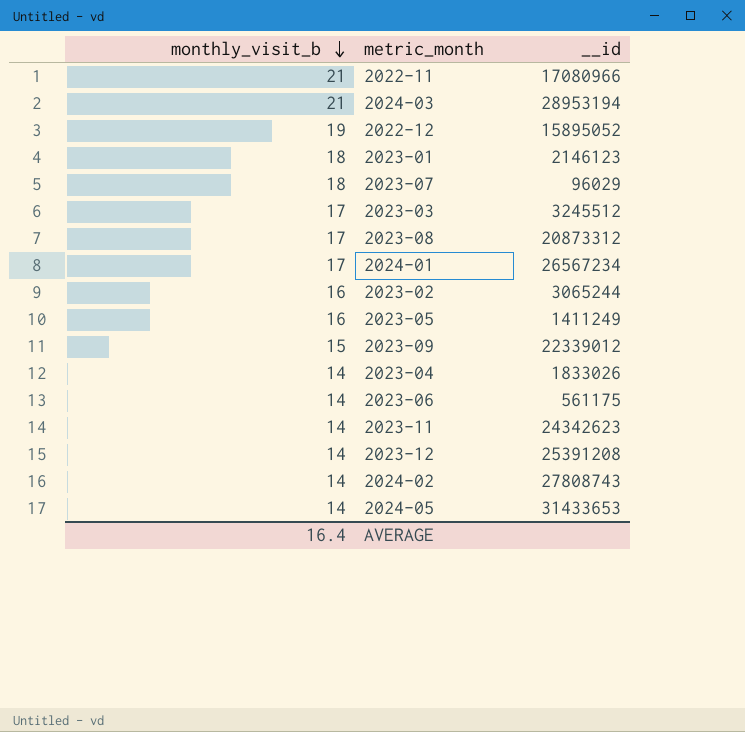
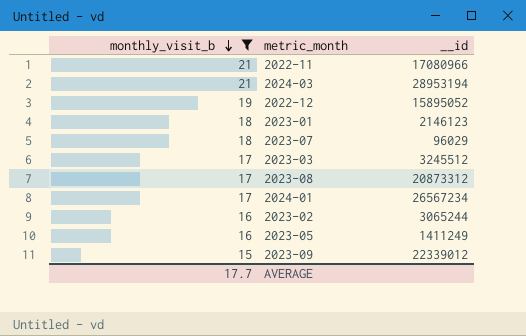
filter: none -> monthly_visit_b != 14
AVERAGE | monthly_visit_b: 16.4 -> 17.7

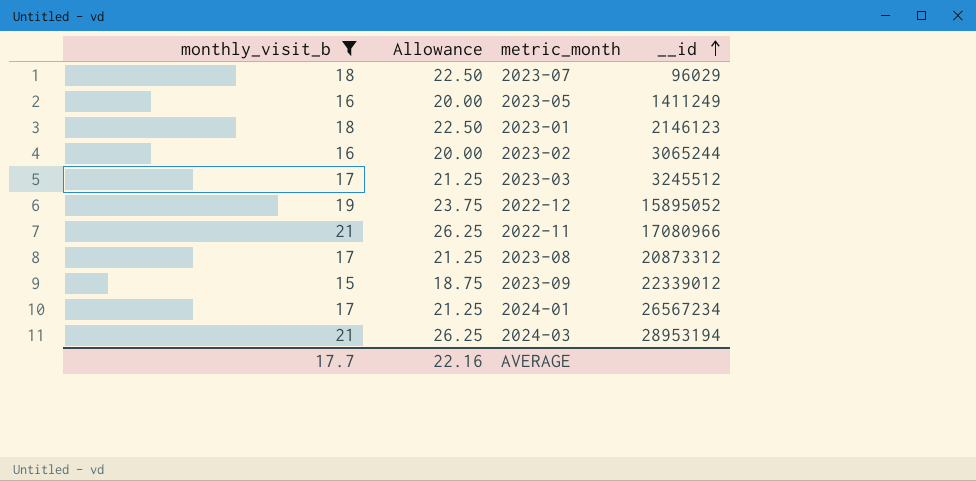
row order: monthly_visit_b descending -> __id ascending
column Allowance | formula: none -> [monthly_visit_b] * 1.25

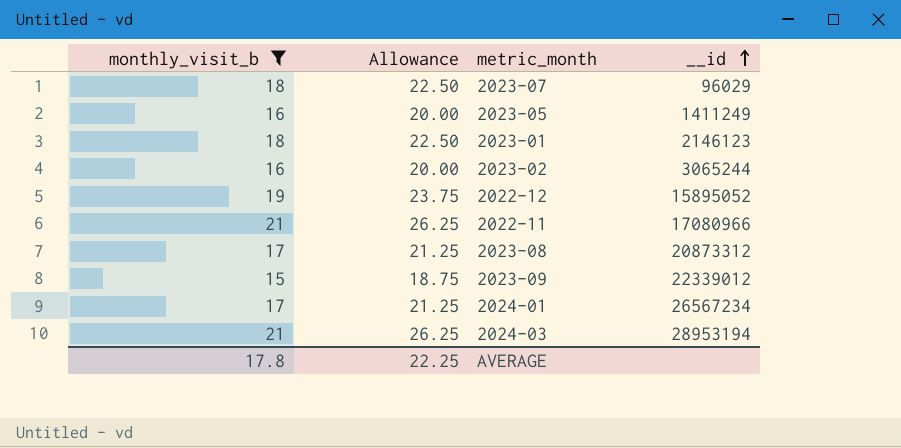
row 2023-03: 17 | 21.25 | 3245512 -> none
AVERAGE | monthly_visit_b: 17.7 -> 17.8
AVERAGE | Allowance: 22.16 -> 22.25

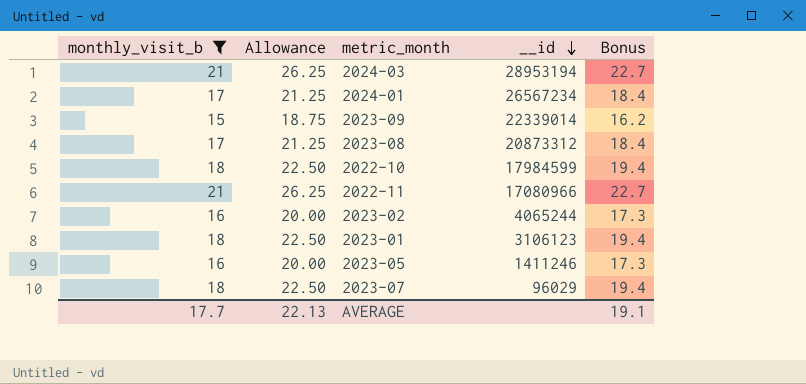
row order: __id ascending -> __id descending
column Bonus | formula: none -> [monthly_visit_b] * 1.08
row 2022-12: 19 | 23.75 | 15895052 -> none
2023-09 | __id: 22339012 -> 22339014
row 2022-10: none -> 18 | 22.50 | 17984599 | 19.4
2023-02 | __id: 3065244 -> 4065244
2023-01 | __id: 2146123 -> 3106123
2023-05 | __id: 1411249 -> 1411246
AVERAGE | monthly_visit_b: 17.8 -> 17.7
AVERAGE | Allowance: 22.25 -> 22.13

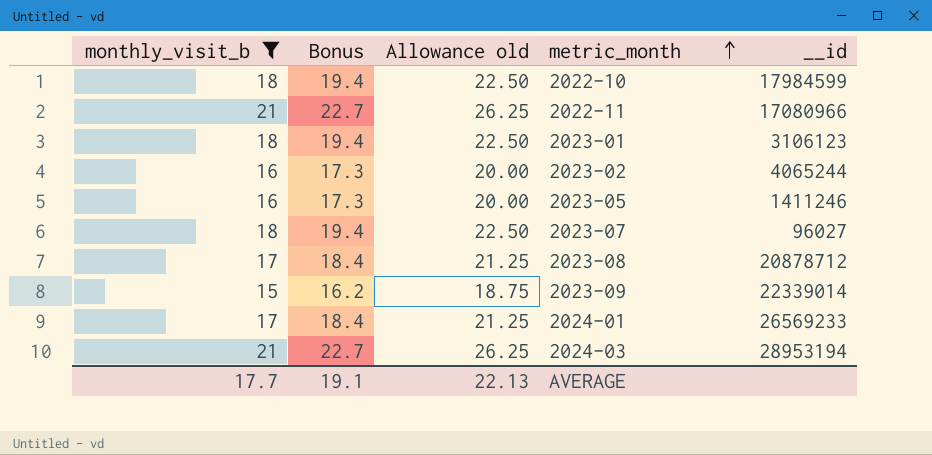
row order: __id descending -> metric_month ascending
column Bonus | position: 5 -> 2
column name: Allowance -> Allowance old
2023-07 | __id: 96029 -> 96027
2023-08 | __id: 20873312 -> 20878712
2024-01 | __id: 26567234 -> 26569233

